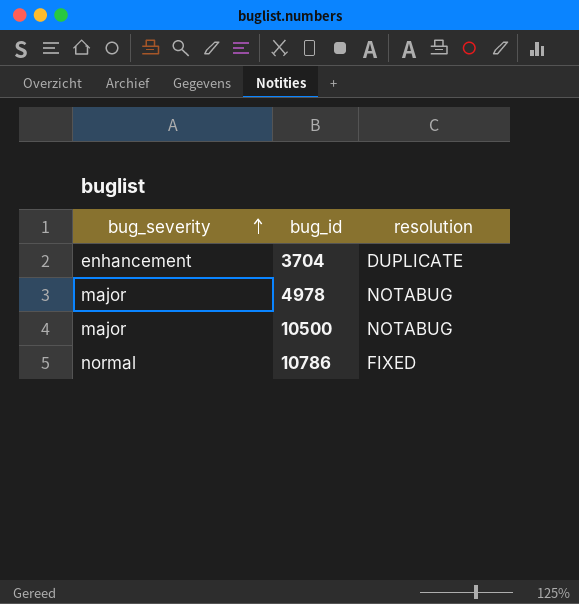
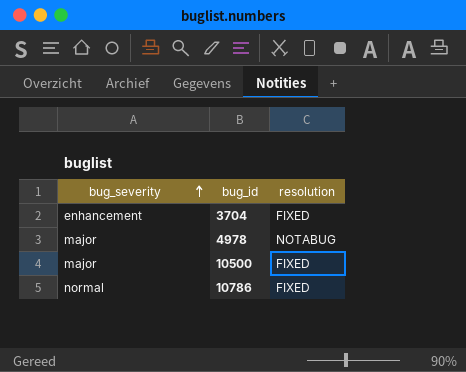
3704 | resolution: DUPLICATE -> FIXED
10500 | resolution: NOTABUG -> FIXED

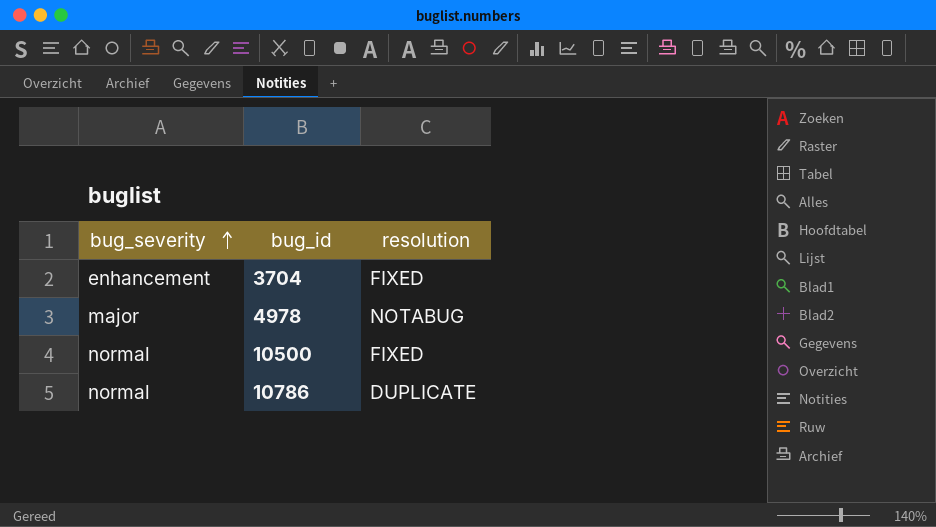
10500 | bug_severity: major -> normal
10786 | resolution: FIXED -> DUPLICATE

